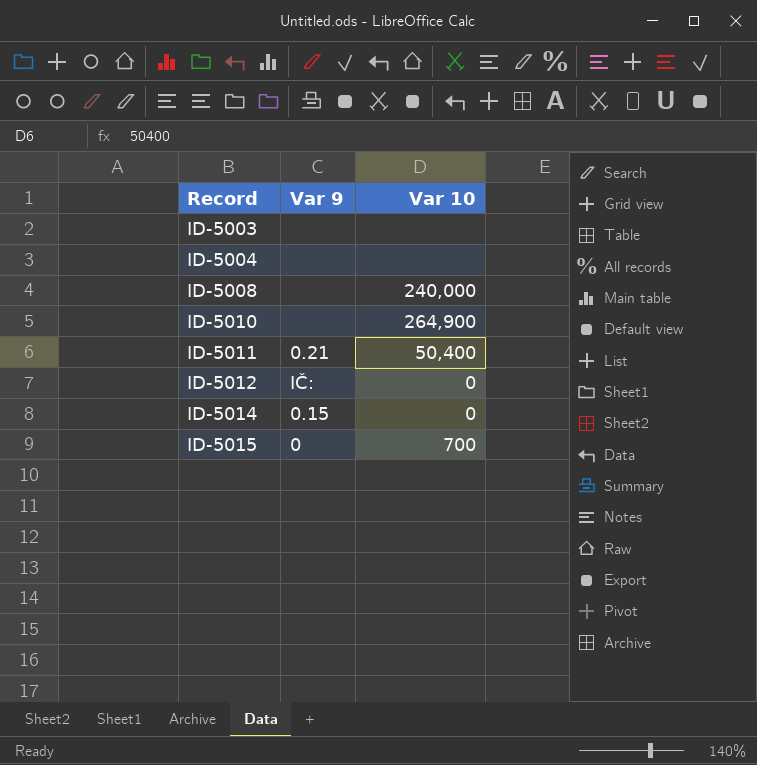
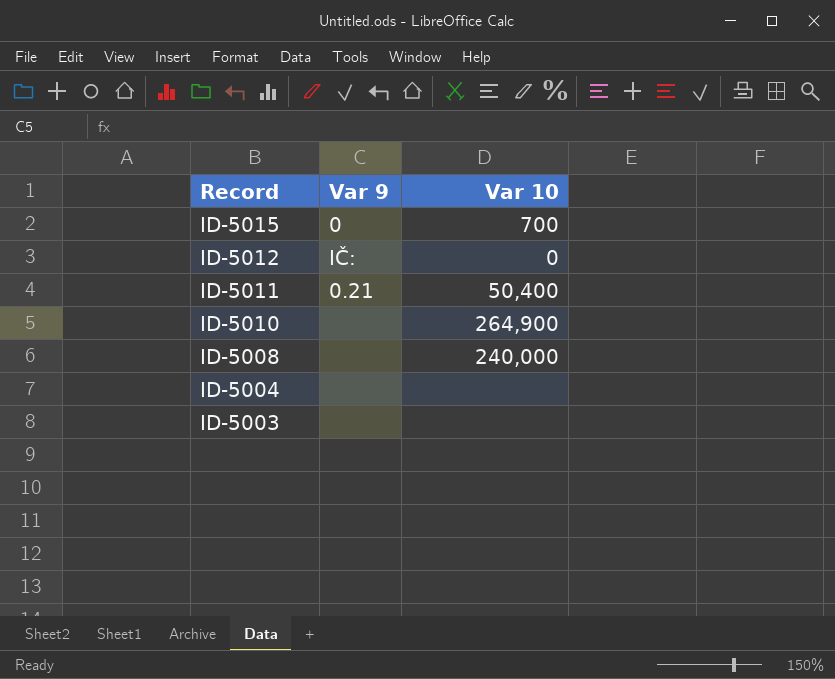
row order: Record ascending -> Record descending
row ID-5014: 0.15 | 0 -> none

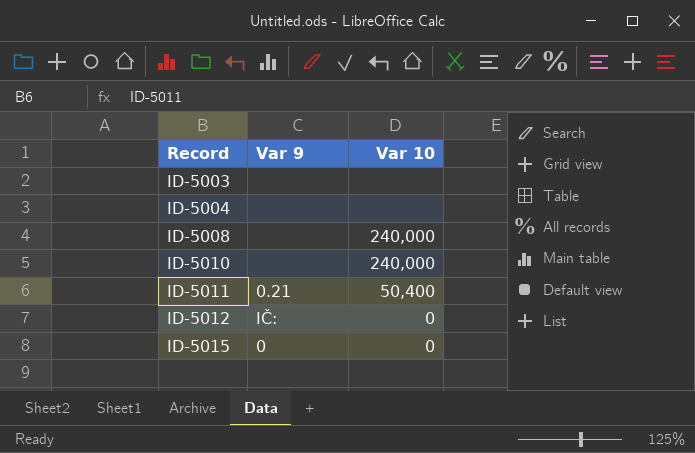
row order: Record descending -> Record ascending
ID-5010 | Var 10: 264,900 -> 240,000
ID-5015 | Var 10: 700 -> 0

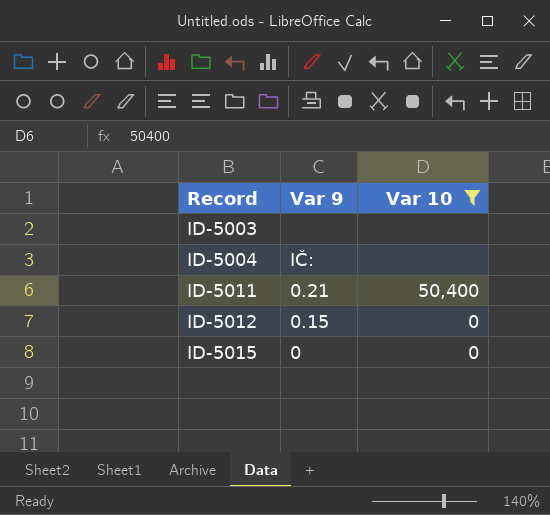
filter: none -> Var 10 != 240,000
ID-5004 | Var 9: none -> IČ:
ID-5012 | Var 9: IČ: -> 0.15

